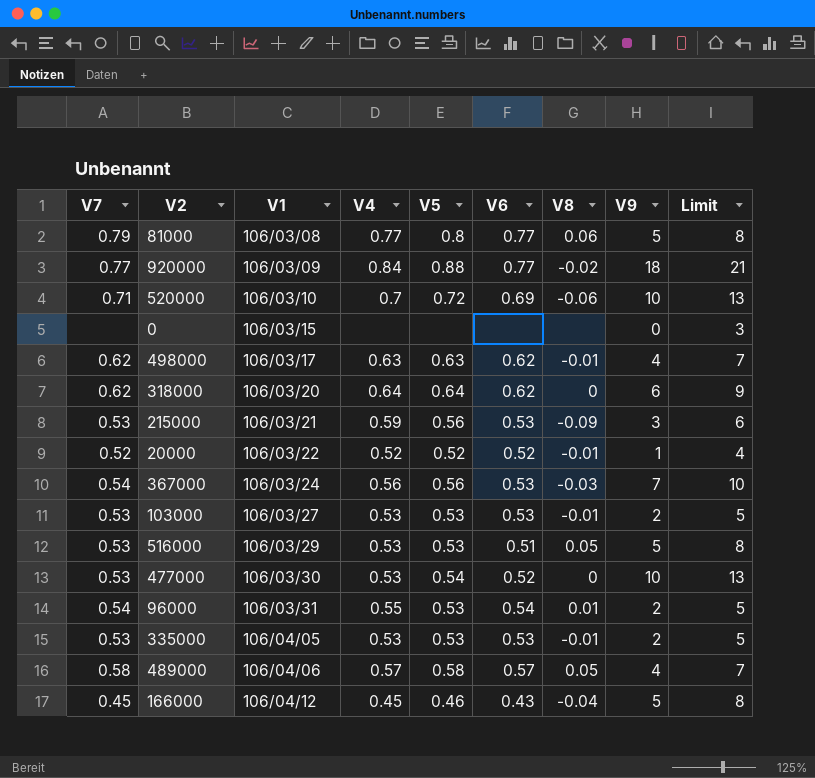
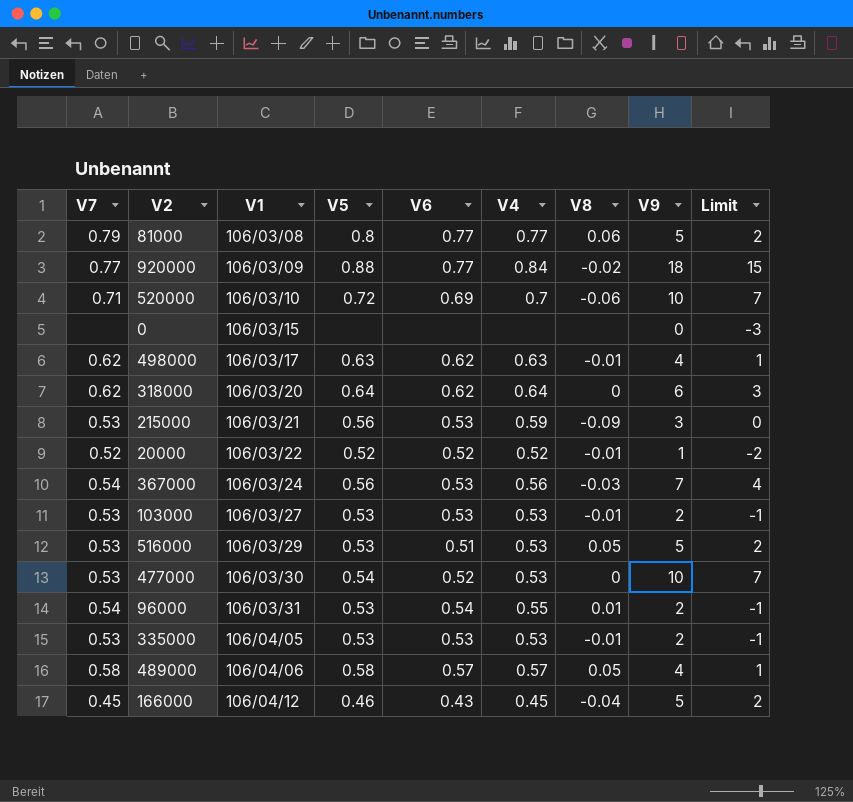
column V4 | position: 4 -> 6
column Limit | formula: [V9] + 3 -> [V9] - 3

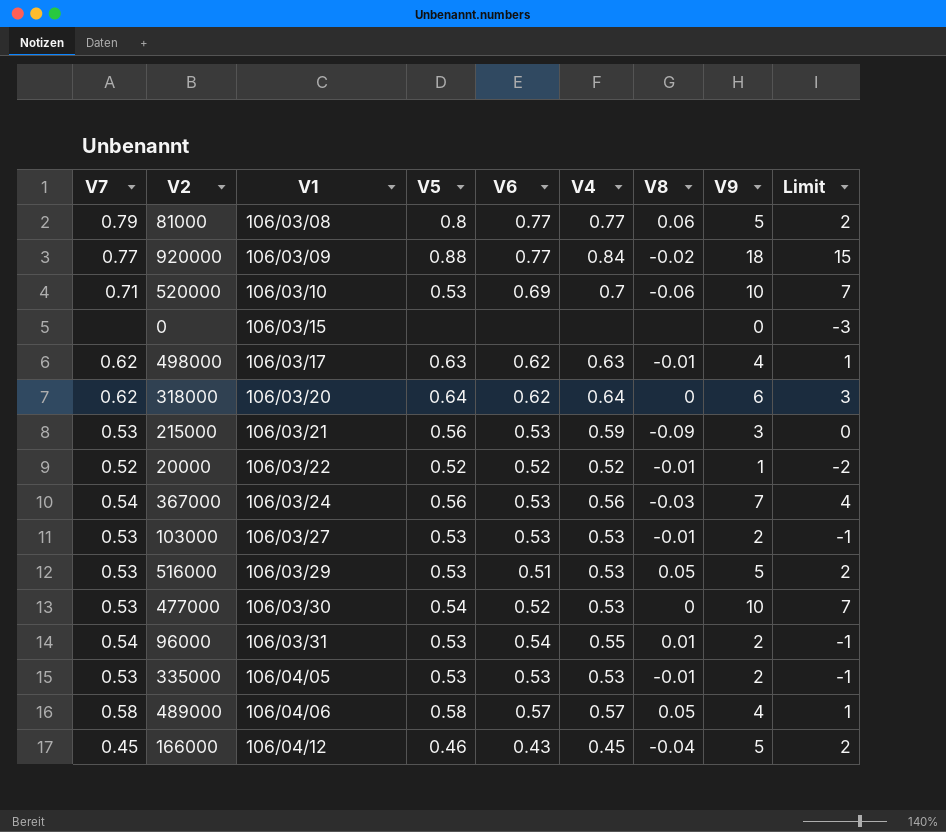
520000 | V5: 0.72 -> 0.53

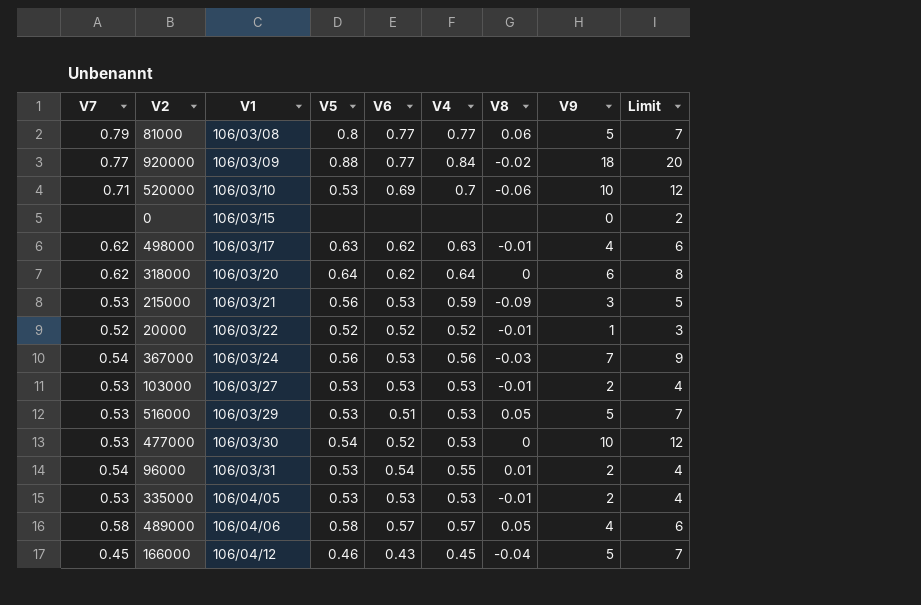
column Limit | formula: [V9] - 3 -> [V9] + 2

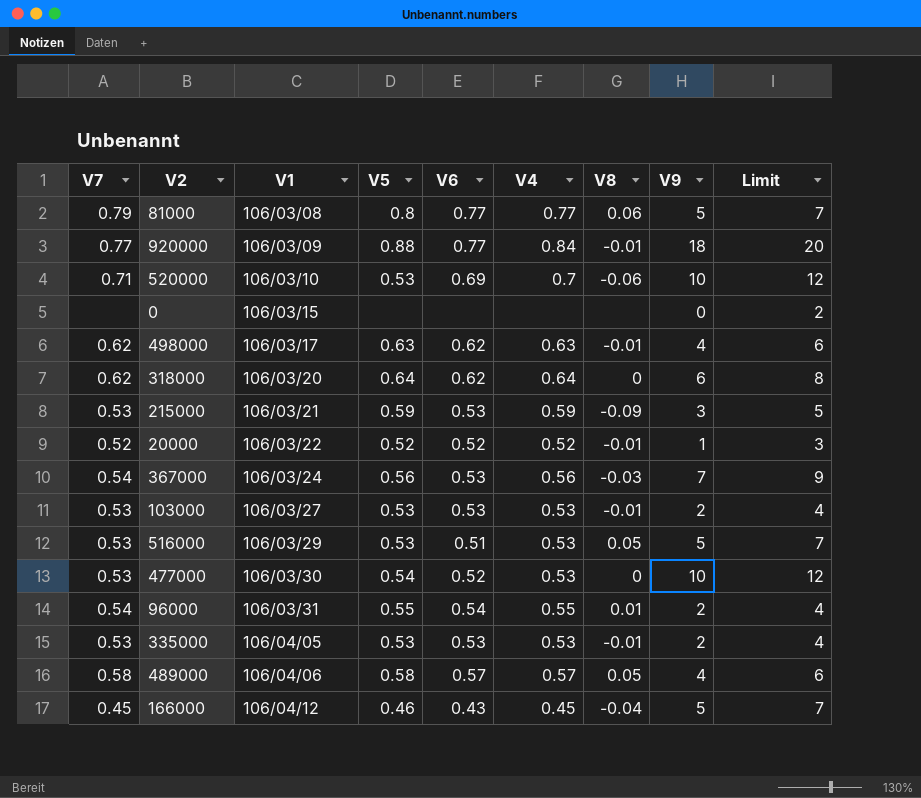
920000 | V8: -0.02 -> -0.01
215000 | V5: 0.56 -> 0.59
96000 | V5: 0.53 -> 0.55

